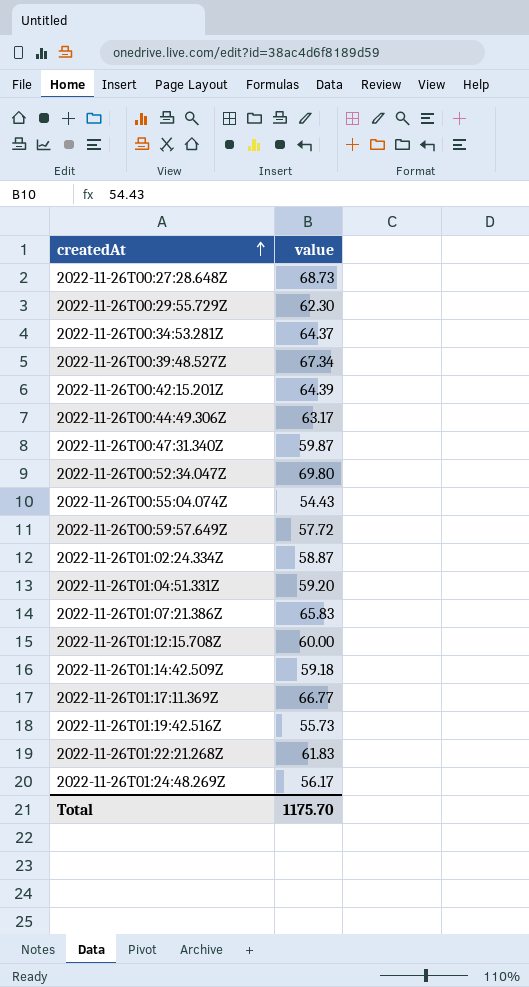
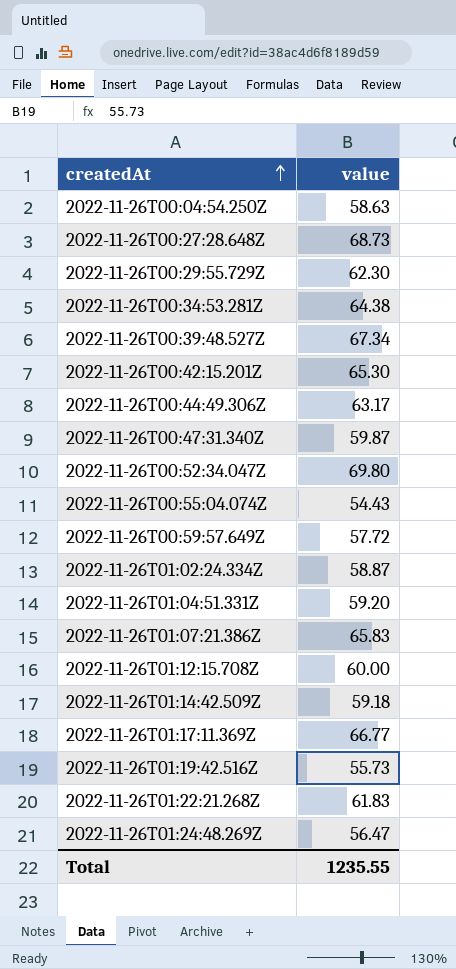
row 2022-11-26T00:04:54.250Z: none -> 58.63
2022-11-26T00:34:53.281Z | value: 64.37 -> 64.38
2022-11-26T00:42:15.201Z | value: 64.39 -> 65.30
2022-11-26T01:24:48.269Z | value: 56.17 -> 56.47
Total | value: 1175.70 -> 1235.55

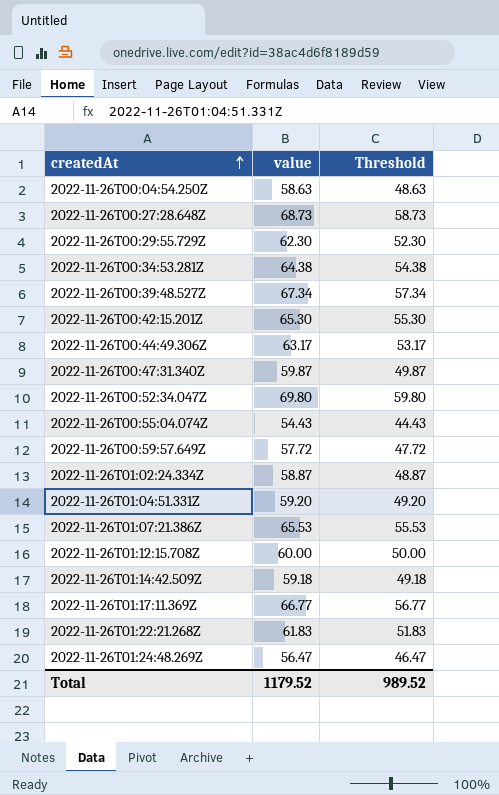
column Threshold | formula: none -> [value] - 10
row 2022-11-26T01:19:42.516Z: 55.73 -> none
2022-11-26T01:07:21.386Z | value: 65.83 -> 65.53
Total | value: 1235.55 -> 1179.52

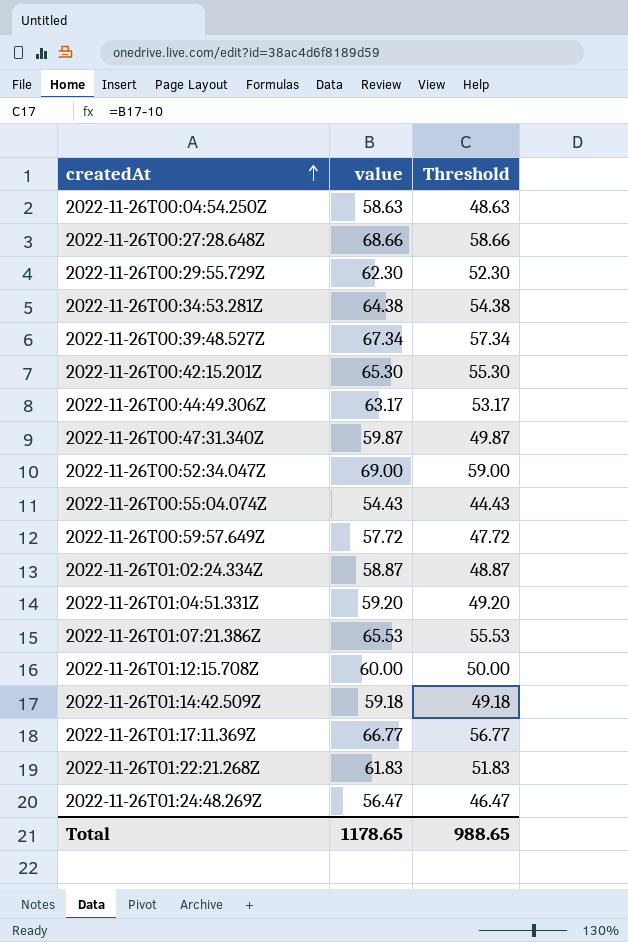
2022-11-26T00:27:28.648Z | value: 68.73 -> 68.66
2022-11-26T00:27:28.648Z | Threshold: 58.73 -> 58.66
2022-11-26T00:52:34.047Z | value: 69.80 -> 69.00
2022-11-26T00:52:34.047Z | Threshold: 59.80 -> 59.00
Total | value: 1179.52 -> 1178.65
Total | Threshold: 989.52 -> 988.65

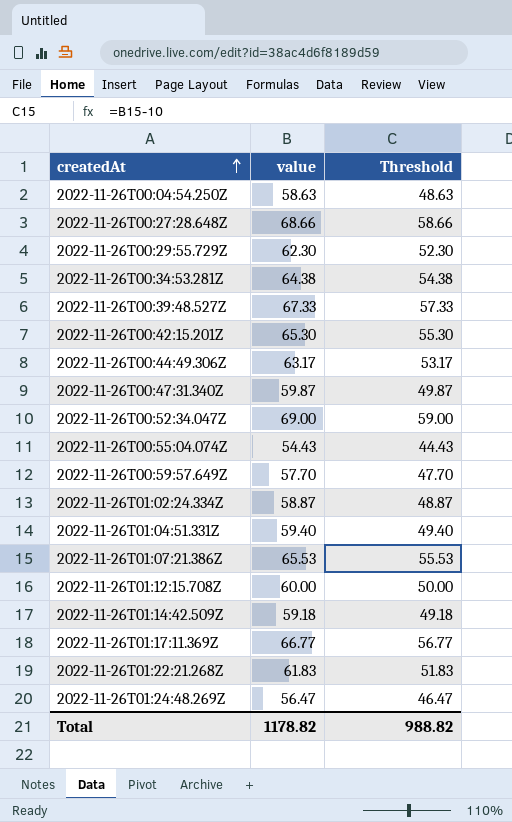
2022-11-26T00:39:48.527Z | value: 67.34 -> 67.33
2022-11-26T00:39:48.527Z | Threshold: 57.34 -> 57.33
2022-11-26T00:59:57.649Z | value: 57.72 -> 57.70
2022-11-26T00:59:57.649Z | Threshold: 47.72 -> 47.70
2022-11-26T01:04:51.331Z | value: 59.20 -> 59.40
2022-11-26T01:04:51.331Z | Threshold: 49.20 -> 49.40
Total | value: 1178.65 -> 1178.82
Total | Threshold: 988.65 -> 988.82

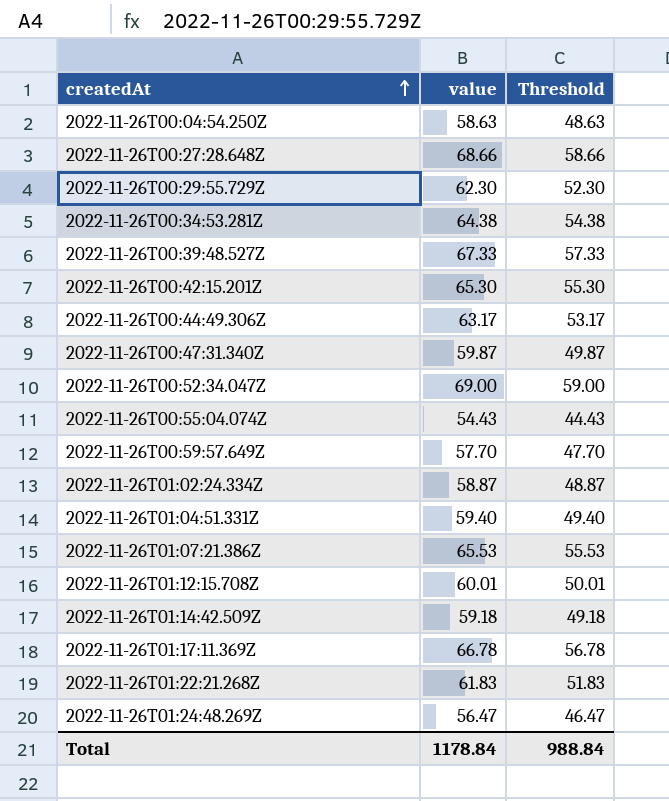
2022-11-26T01:12:15.708Z | value: 60.00 -> 60.01
2022-11-26T01:12:15.708Z | Threshold: 50.00 -> 50.01
2022-11-26T01:17:11.369Z | value: 66.77 -> 66.78
2022-11-26T01:17:11.369Z | Threshold: 56.77 -> 56.78
Total | value: 1178.82 -> 1178.84
Total | Threshold: 988.82 -> 988.84

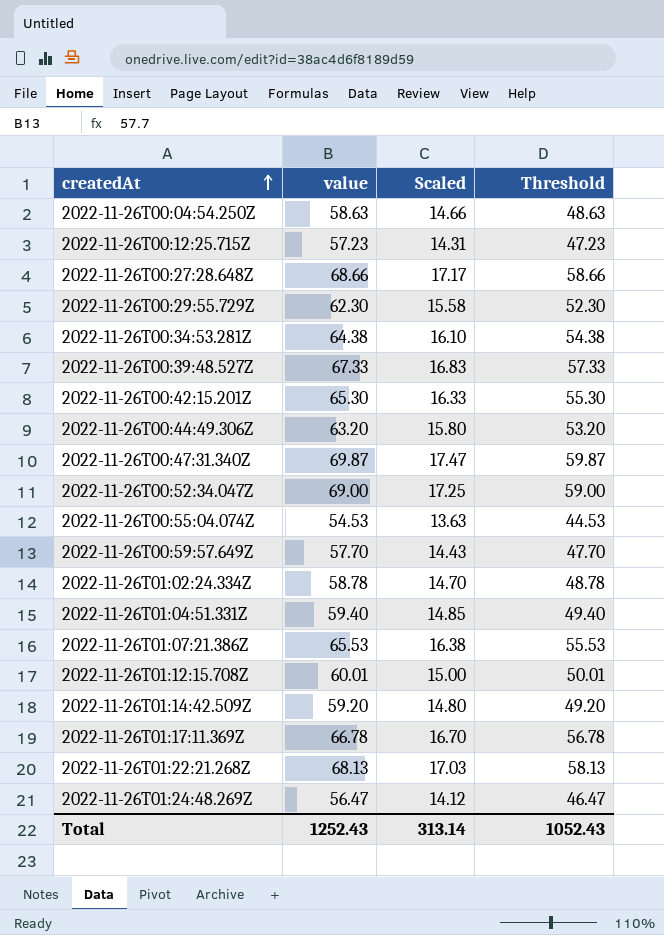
column Scaled | formula: none -> [value] * 0.25
row 2022-11-26T00:12:25.715Z: none -> 57.23 | 14.31 | 47.23
2022-11-26T00:44:49.306Z | value: 63.17 -> 63.20
2022-11-26T00:44:49.306Z | Threshold: 53.17 -> 53.20
2022-11-26T00:47:31.340Z | value: 59.87 -> 69.87
2022-11-26T00:47:31.340Z | Threshold: 49.87 -> 59.87
2022-11-26T00:55:04.074Z | value: 54.43 -> 54.53
2022-11-26T00:55:04.074Z | Threshold: 44.43 -> 44.53
2022-11-26T01:02:24.334Z | value: 58.87 -> 58.78
2022-11-26T01:02:24.334Z | Threshold: 48.87 -> 48.78
2022-11-26T01:14:42.509Z | value: 59.18 -> 59.20
2022-11-26T01:14:42.509Z | Threshold: 49.18 -> 49.20
2022-11-26T01:22:21.268Z | value: 61.83 -> 68.13
2022-11-26T01:22:21.268Z | Threshold: 51.83 -> 58.13
Total | value: 1178.84 -> 1252.43
Total | Threshold: 988.84 -> 1052.43

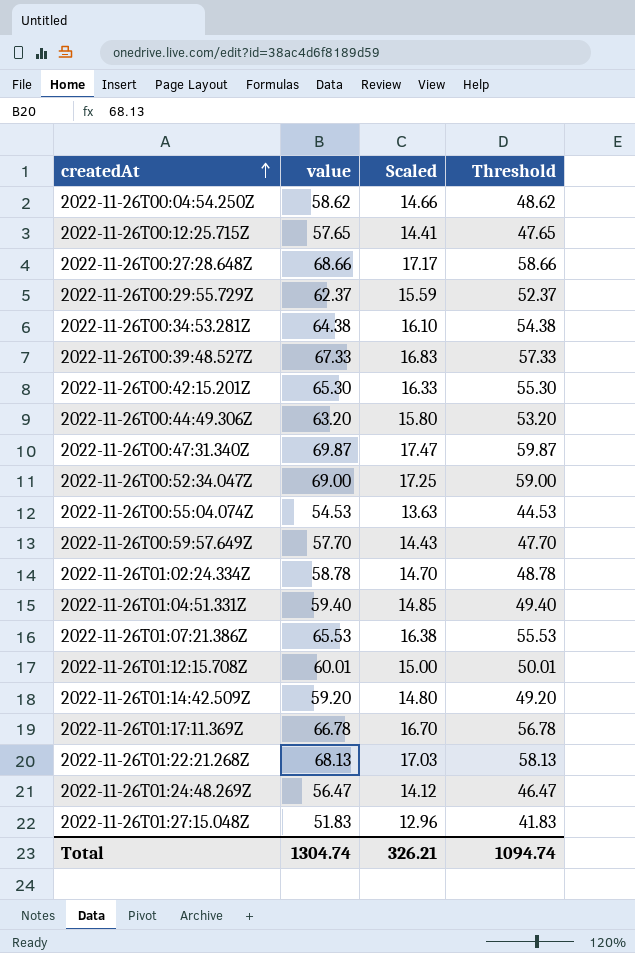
2022-11-26T00:04:54.250Z | value: 58.63 -> 58.62
2022-11-26T00:04:54.250Z | Threshold: 48.63 -> 48.62
2022-11-26T00:12:25.715Z | value: 57.23 -> 57.65
2022-11-26T00:12:25.715Z | Scaled: 14.31 -> 14.41
2022-11-26T00:12:25.715Z | Threshold: 47.23 -> 47.65
2022-11-26T00:29:55.729Z | value: 62.30 -> 62.37
2022-11-26T00:29:55.729Z | Scaled: 15.58 -> 15.59
2022-11-26T00:29:55.729Z | Threshold: 52.30 -> 52.37
row 2022-11-26T01:27:15.048Z: none -> 51.83 | 12.96 | 41.83
Total | value: 1252.43 -> 1304.74
Total | Scaled: 313.14 -> 326.21
Total | Threshold: 1052.43 -> 1094.74

